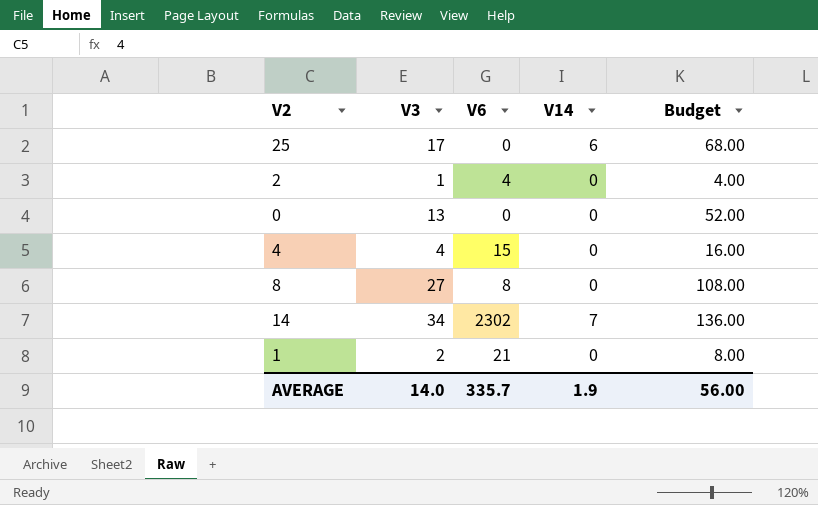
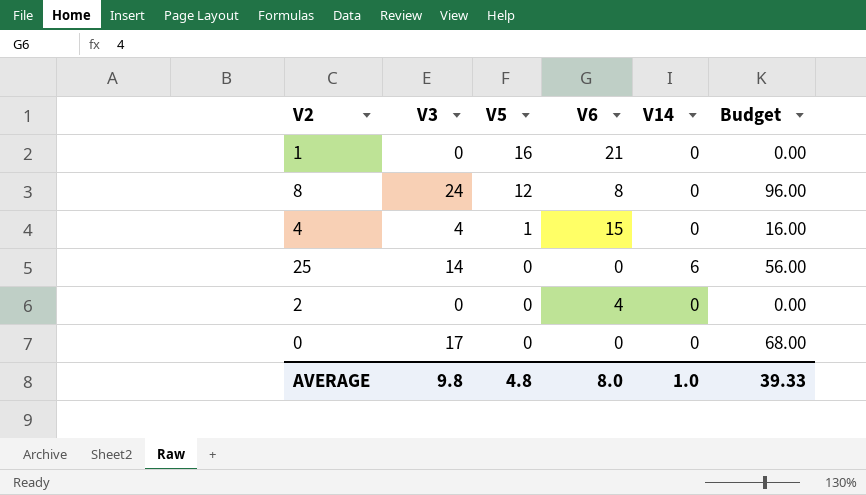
row order: none -> V5 descending
column V5 | position: none -> 3
row 14: 34 | 2302 | 7 | 136.00 -> none
1 | V3: 2 -> 0
1 | Budget: 8.00 -> 0.00
8 | V3: 27 -> 24
8 | Budget: 108.00 -> 96.00
25 | V3: 17 -> 14
25 | Budget: 68.00 -> 56.00
2 | V3: 1 -> 0
2 | Budget: 4.00 -> 0.00
0 | V3: 13 -> 17
0 | Budget: 52.00 -> 68.00
AVERAGE | V3: 14.0 -> 9.8
AVERAGE | V6: 335.7 -> 8.0
AVERAGE | V14: 1.9 -> 1.0
AVERAGE | Budget: 56.00 -> 39.33

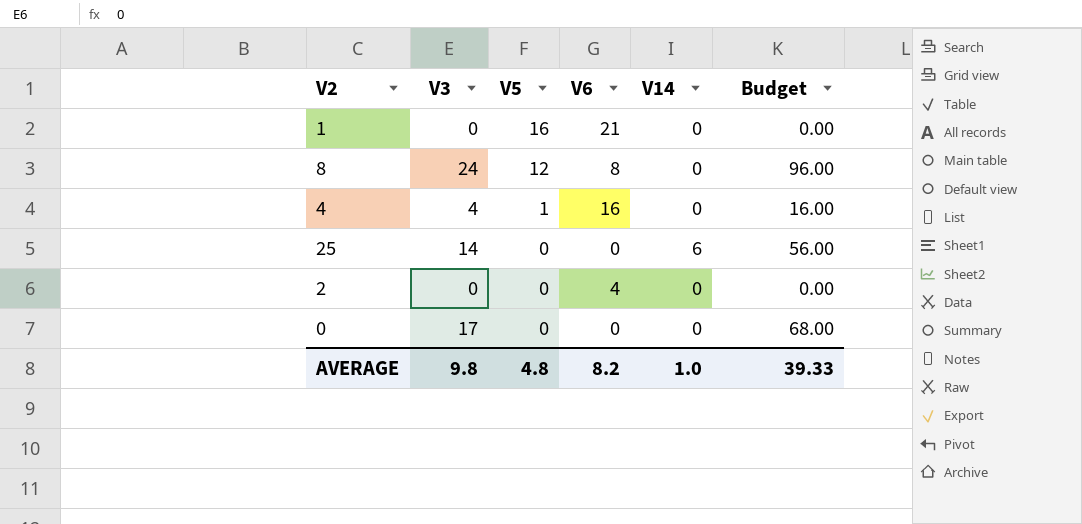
4 | V6: 15 -> 16
AVERAGE | V6: 8.0 -> 8.2

